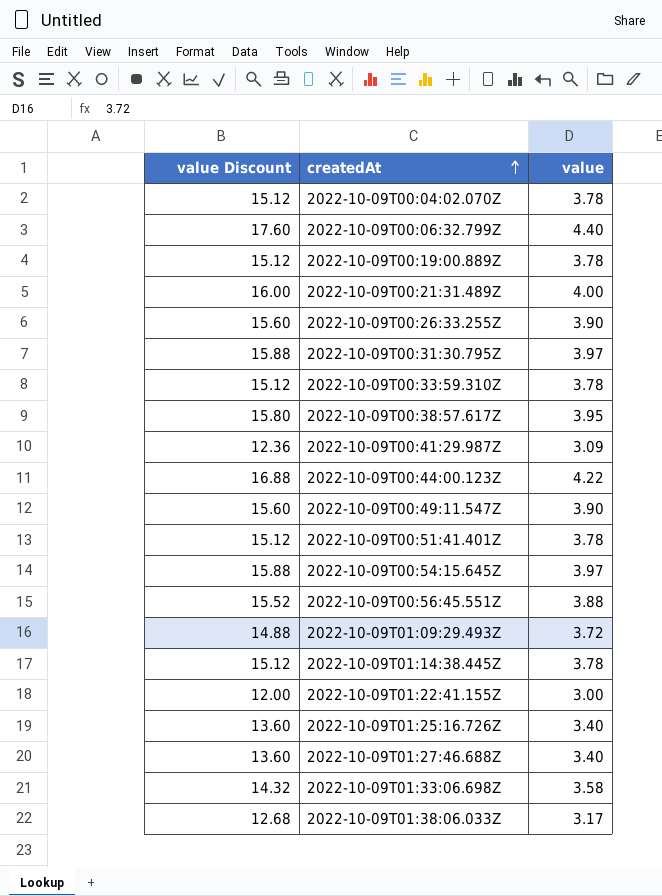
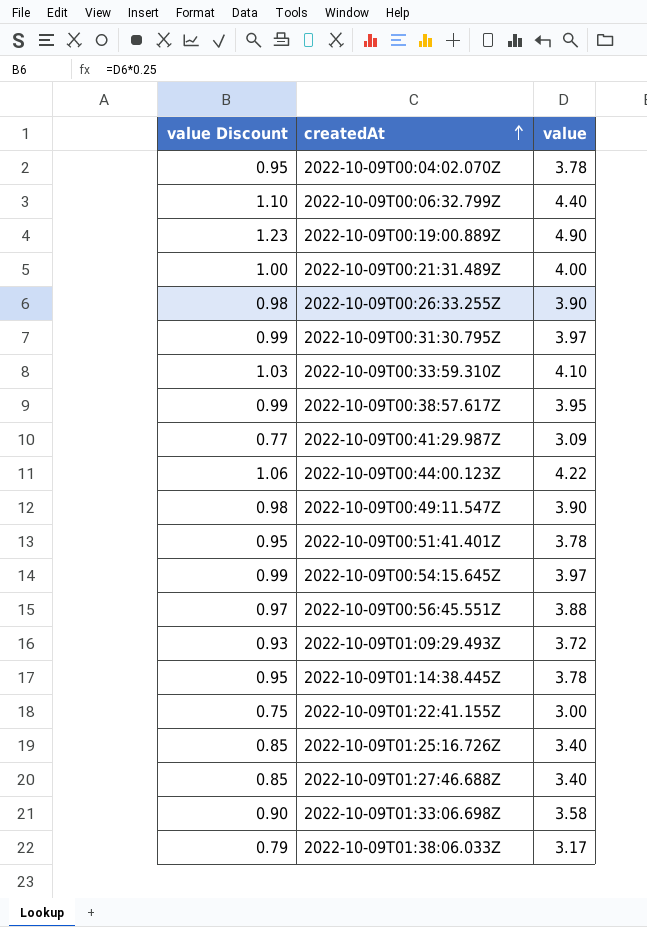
column value Discount | formula: [value] * 4 -> [value] * 0.25
2022-10-09T00:19:00.889Z | value: 3.78 -> 4.90
2022-10-09T00:33:59.310Z | value: 3.78 -> 4.10

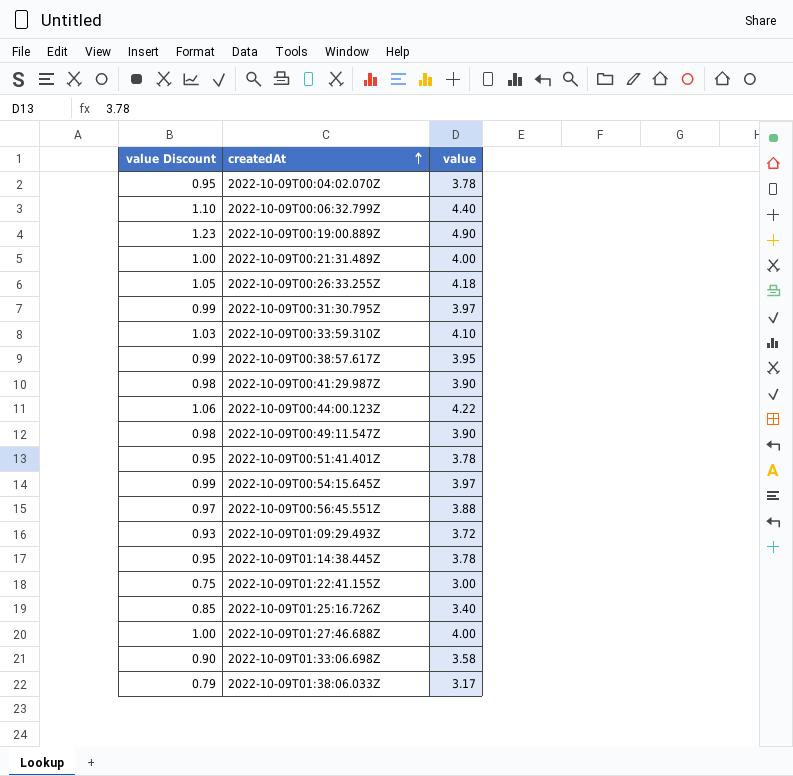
2022-10-09T00:26:33.255Z | value Discount: 0.98 -> 1.05
2022-10-09T00:26:33.255Z | value: 3.90 -> 4.18
2022-10-09T00:41:29.987Z | value Discount: 0.77 -> 0.98
2022-10-09T00:41:29.987Z | value: 3.09 -> 3.90
2022-10-09T01:27:46.688Z | value Discount: 0.85 -> 1.00
2022-10-09T01:27:46.688Z | value: 3.40 -> 4.00

